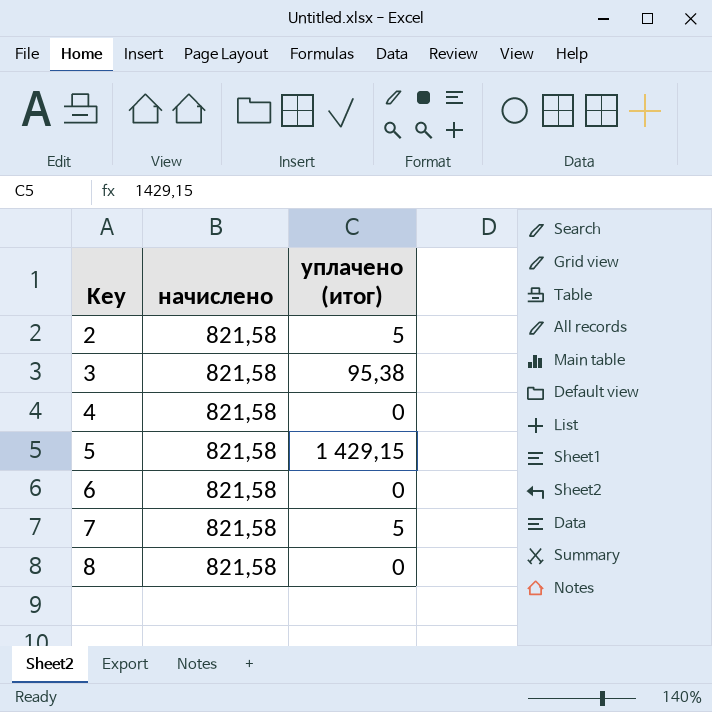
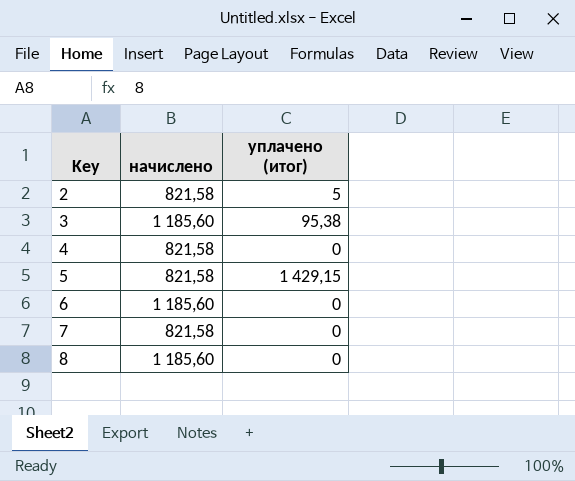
3 | начислено: 821,58 -> 1 185,60
6 | начислено: 821,58 -> 1 185,60
7 | уплачено (итог): 5 -> 0
8 | начислено: 821,58 -> 1 185,60

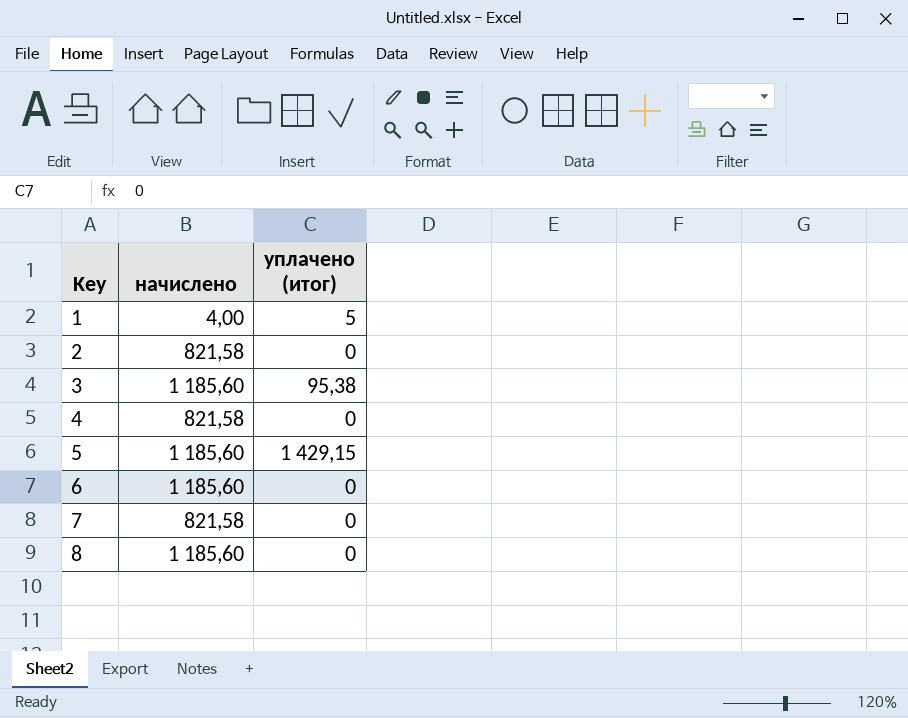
row 1: none -> 4,00 | 5
2 | уплачено (итог): 5 -> 0
5 | начислено: 821,58 -> 1 185,60

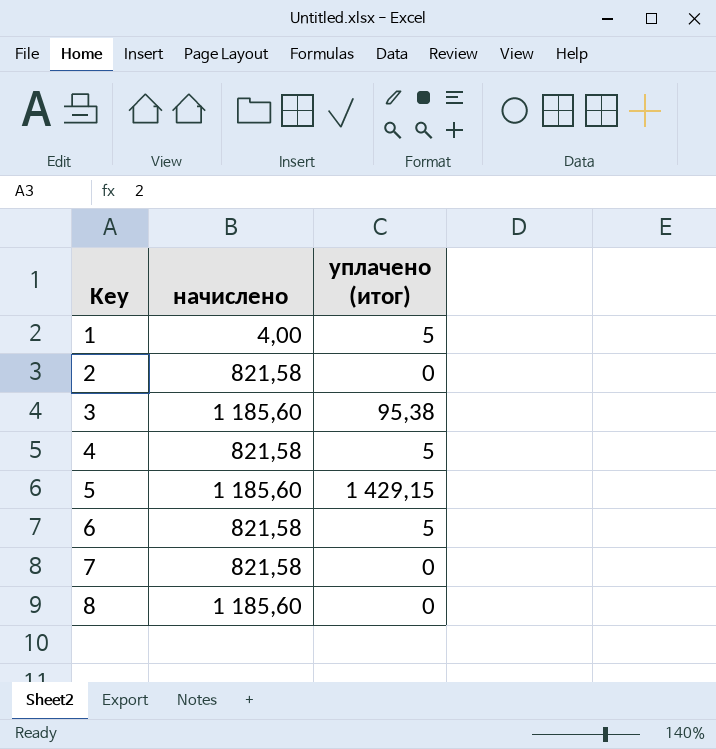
4 | уплачено (итог): 0 -> 5
6 | начислено: 1 185,60 -> 821,58
6 | уплачено (итог): 0 -> 5

